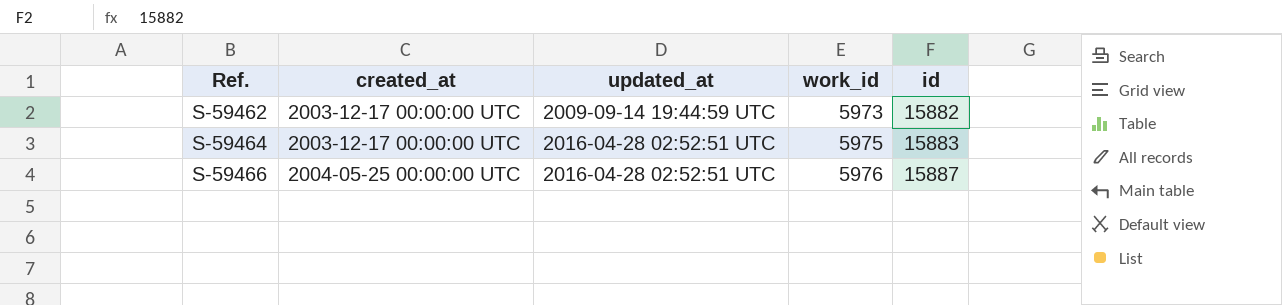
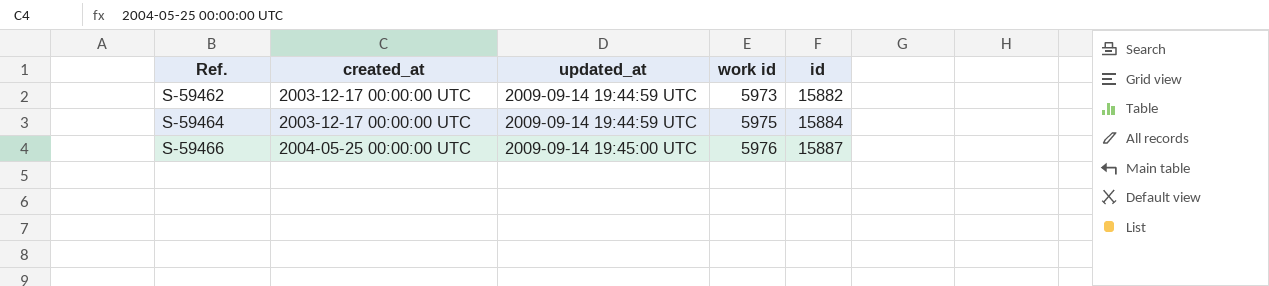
column name: work_id -> work id
S-59464 | updated_at: 2016-04-28 02:52:51 UTC -> 2009-09-14 19:44:59 UTC
S-59464 | id: 15883 -> 15884
S-59466 | updated_at: 2016-04-28 02:52:51 UTC -> 2009-09-14 19:45:00 UTC

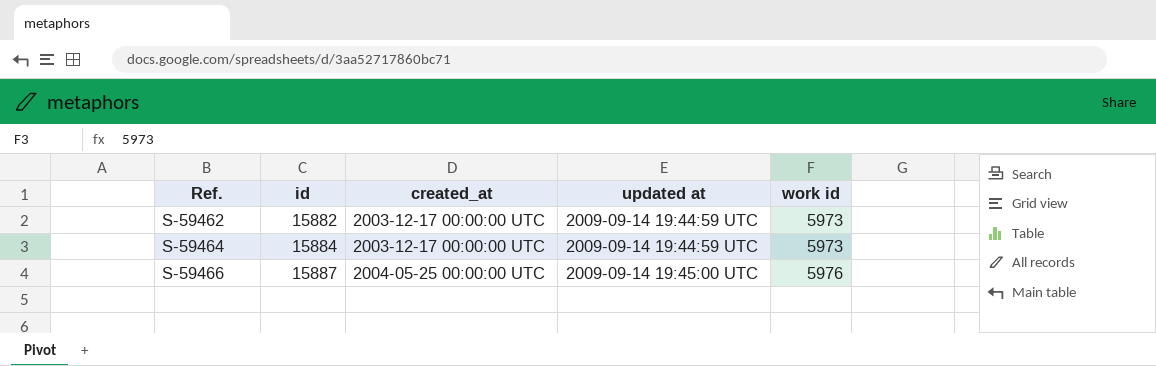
column id | position: 5 -> 2
column name: updated_at -> updated at
S-59464 | work id: 5975 -> 5973

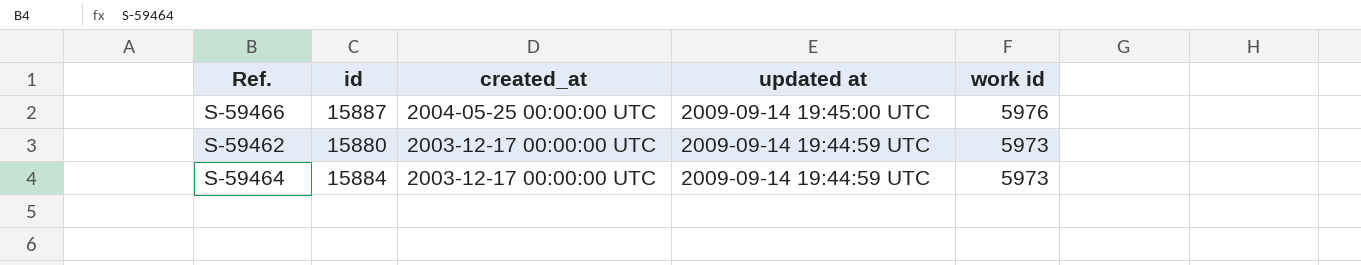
row order: Ref. ascending -> created_at descending
S-59462 | id: 15882 -> 15880

